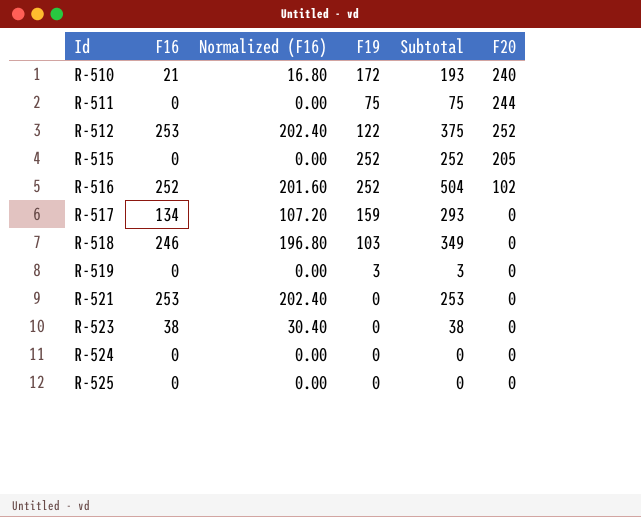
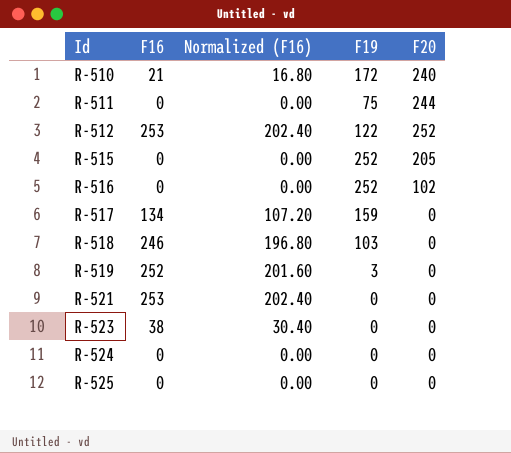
column Subtotal | formula: [F16] + [F19] -> none
R-516 | F16: 252 -> 0
R-516 | Normalized (F16): 201.60 -> 0.00
R-519 | F16: 0 -> 252
R-519 | Normalized (F16): 0.00 -> 201.60

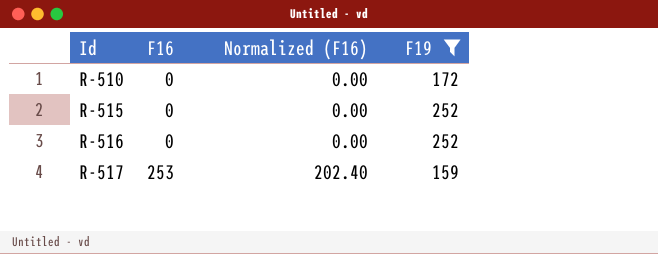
filter: none -> F19 >= 159
column F20 | position: 5 -> none
R-510 | F16: 21 -> 0
R-510 | Normalized (F16): 16.80 -> 0.00
R-517 | F16: 134 -> 253
R-517 | Normalized (F16): 107.20 -> 202.40

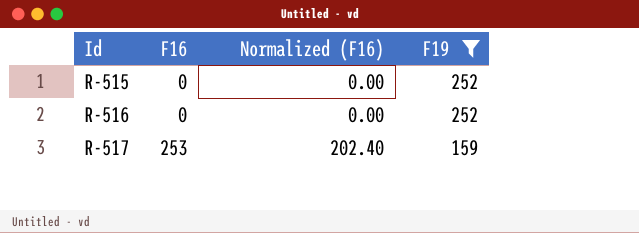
row R-510: 0 | 0.00 | 172 -> none

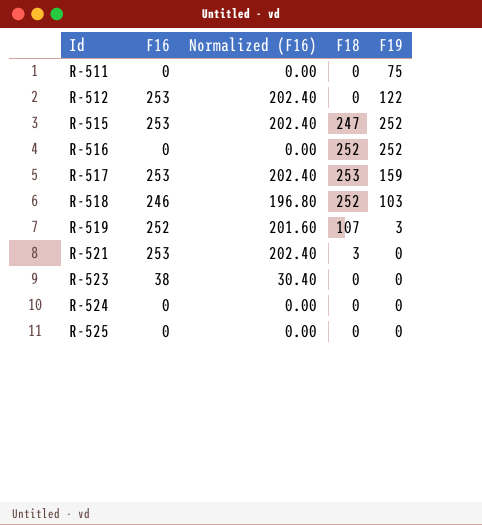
filter: F19 >= 159 -> none
column F18 | position: none -> 4
R-515 | F16: 0 -> 253
R-515 | Normalized (F16): 0.00 -> 202.40

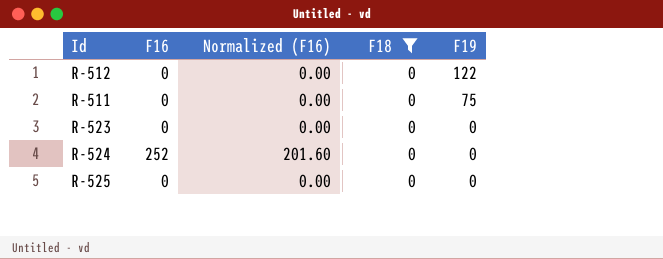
filter: none -> F18 = 0
row order: Id ascending -> F19 descending
R-512 | F16: 253 -> 0
R-512 | Normalized (F16): 202.40 -> 0.00
R-523 | F16: 38 -> 0
R-523 | Normalized (F16): 30.40 -> 0.00
R-524 | F16: 0 -> 252
R-524 | Normalized (F16): 0.00 -> 201.60

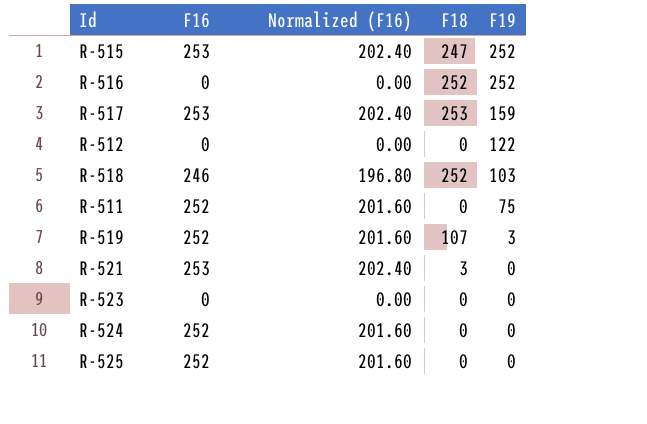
filter: F18 = 0 -> none
R-511 | F16: 0 -> 252
R-511 | Normalized (F16): 0.00 -> 201.60
R-525 | F16: 0 -> 252
R-525 | Normalized (F16): 0.00 -> 201.60

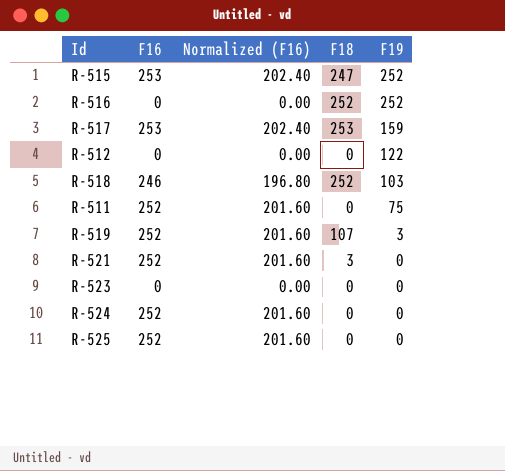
R-521 | F16: 253 -> 252
R-521 | Normalized (F16): 202.40 -> 201.60

